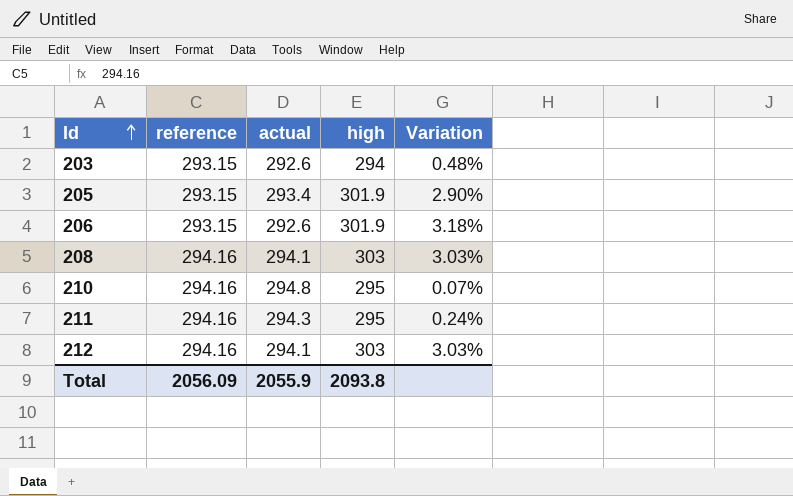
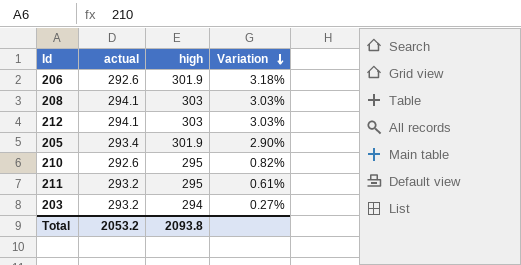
row order: Id ascending -> Variation descending
column reference | position: 2 -> none
210 | actual: 294.8 -> 292.6
210 | Variation: 0.07% -> 0.82%
211 | actual: 294.3 -> 293.2
211 | Variation: 0.24% -> 0.61%
203 | actual: 292.6 -> 293.2
203 | Variation: 0.48% -> 0.27%
Total | actual: 2055.9 -> 2053.2

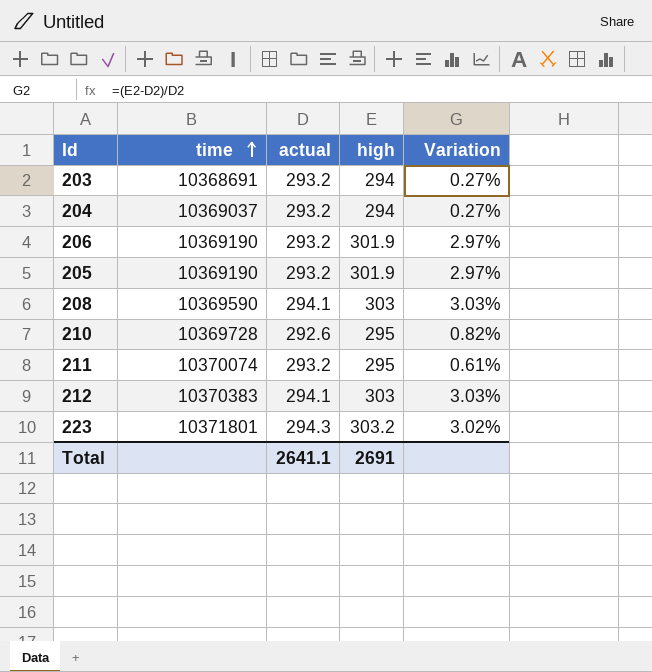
row order: Variation descending -> time ascending
column time | position: none -> 2
row 204: none -> 10369037 | 293.2 | 294 | 0.27%
206 | actual: 292.6 -> 293.2
206 | Variation: 3.18% -> 2.97%
205 | actual: 293.4 -> 293.2
205 | Variation: 2.90% -> 2.97%
row 223: none -> 10371801 | 294.3 | 303.2 | 3.02%
Total | actual: 2053.2 -> 2641.1
Total | high: 2093.8 -> 2691

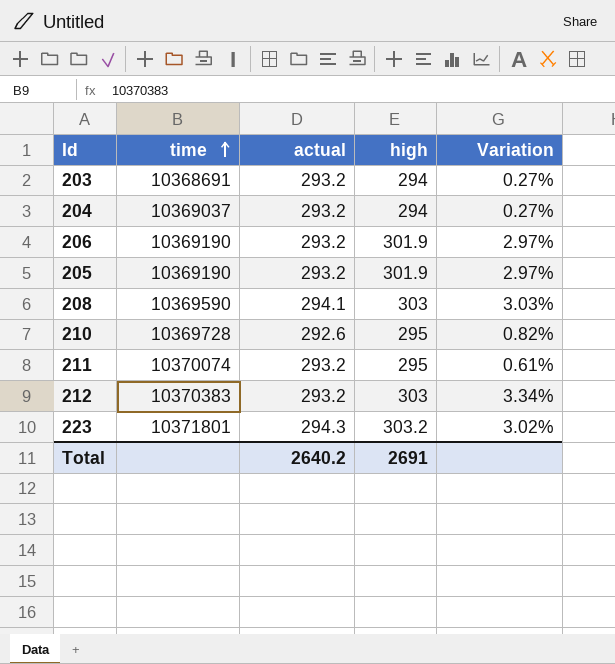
212 | actual: 294.1 -> 293.2
212 | Variation: 3.03% -> 3.34%
Total | actual: 2641.1 -> 2640.2

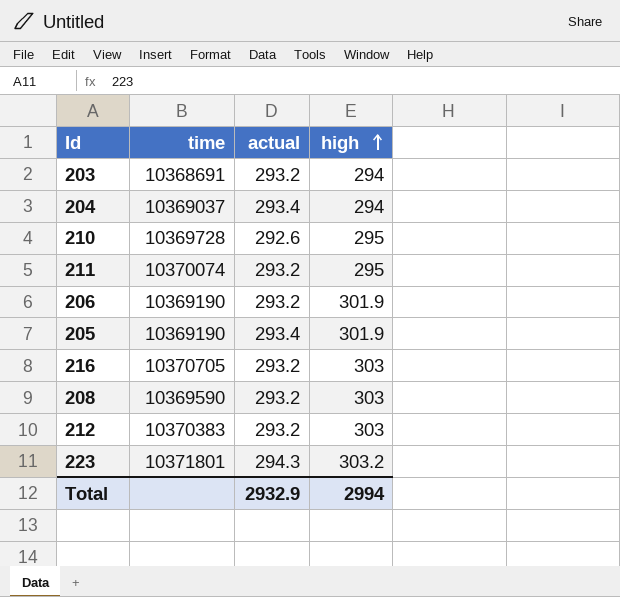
row order: time ascending -> high ascending
column Variation | formula: ([high] - [actual]) / [actual] -> none
204 | actual: 293.2 -> 293.4
205 | actual: 293.2 -> 293.4
row 216: none -> 10370705 | 293.2 | 303
208 | actual: 294.1 -> 293.2
Total | actual: 2640.2 -> 2932.9
Total | high: 2691 -> 2994

